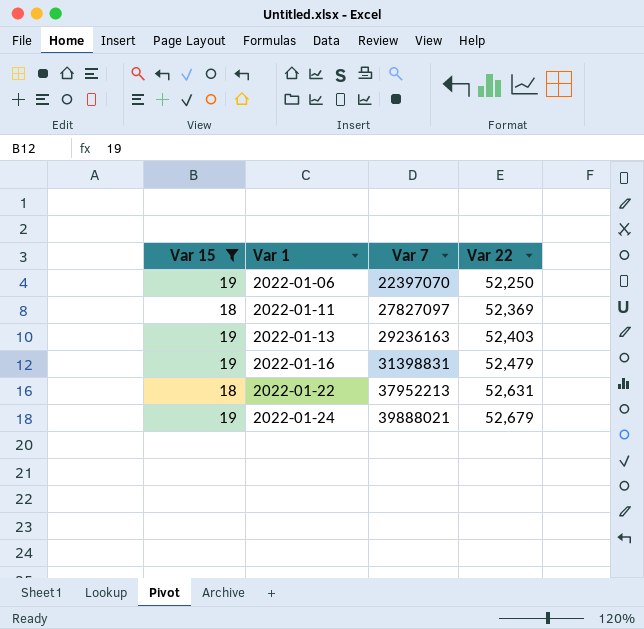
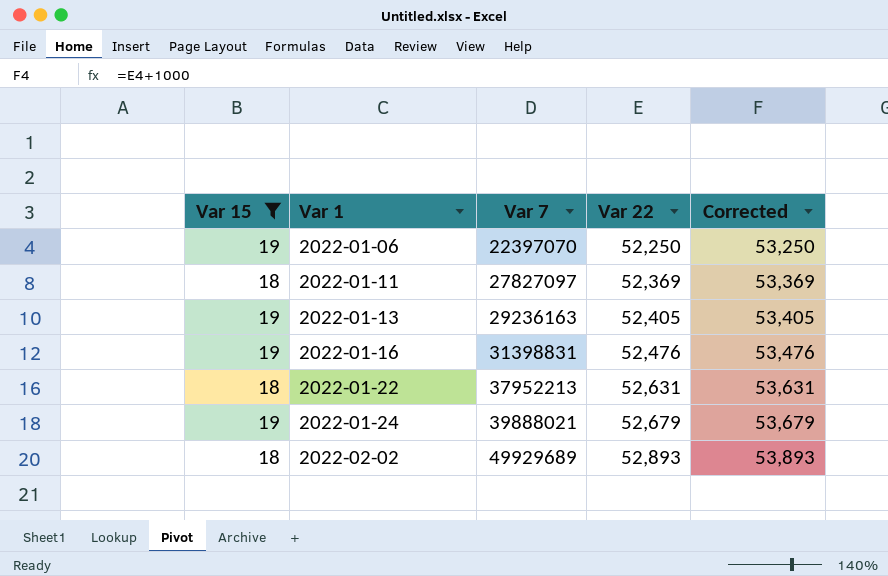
column Corrected | formula: none -> [Var 22] + 1000
2022-01-13 | Var 22: 52,403 -> 52,405
2022-01-16 | Var 22: 52,479 -> 52,476
row 2022-02-02: none -> 18 | 49929689 | 52,893 | 53,893

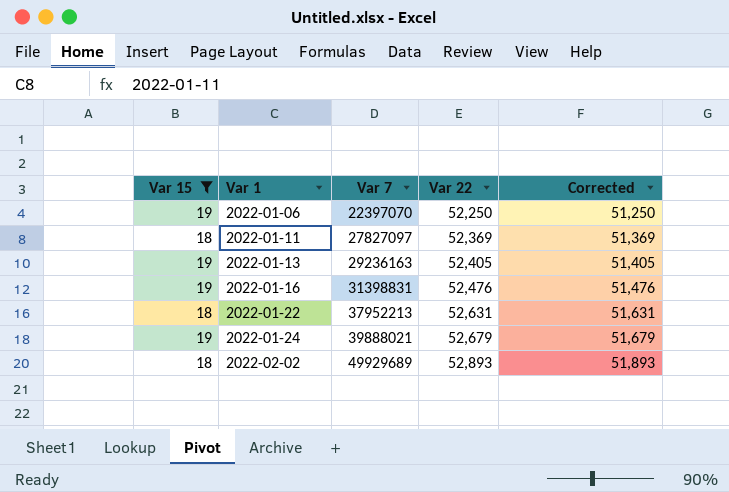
column Corrected | formula: [Var 22] + 1000 -> [Var 22] - 1000

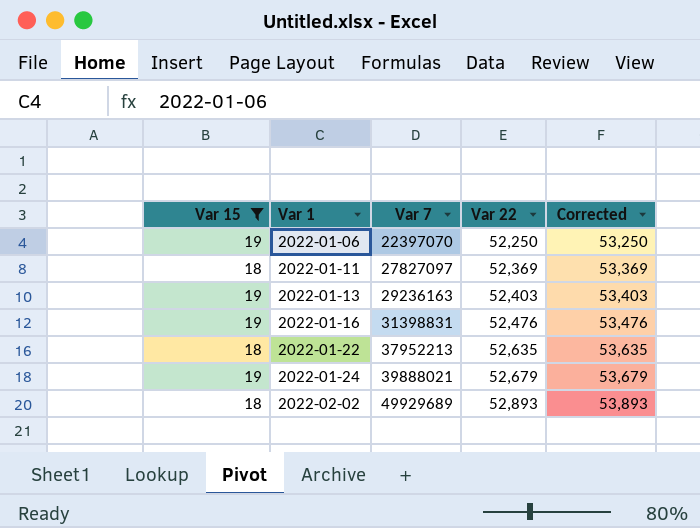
column Corrected | formula: [Var 22] - 1000 -> [Var 22] + 1000
2022-01-13 | Var 22: 52,405 -> 52,403
2022-01-22 | Var 22: 52,631 -> 52,635

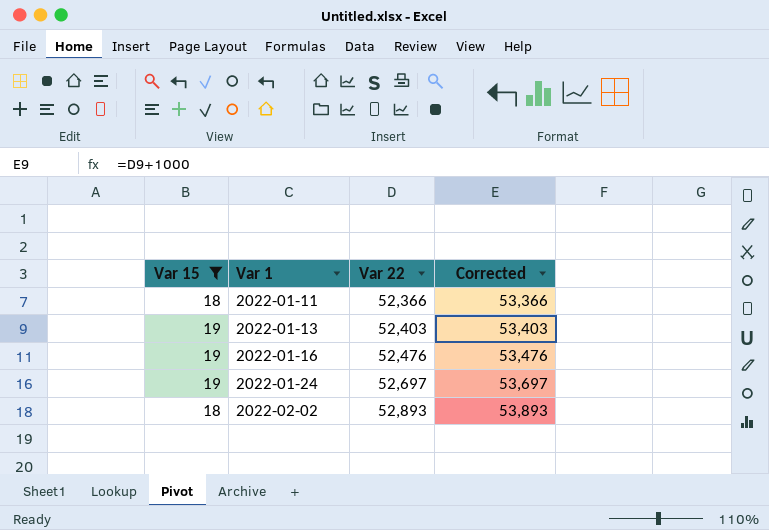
column Var 7 | position: 3 -> none
row 2022-01-06: 19 | 22397070 | 52,250 | 53,250 -> none
row 2022-01-22: 18 | 37952213 | 52,635 | 53,635 -> none
2022-01-11 | Var 22: 52,369 -> 52,366
2022-01-11 | Corrected: 53,369 -> 53,366
2022-01-24 | Var 22: 52,679 -> 52,697
2022-01-24 | Corrected: 53,679 -> 53,697

